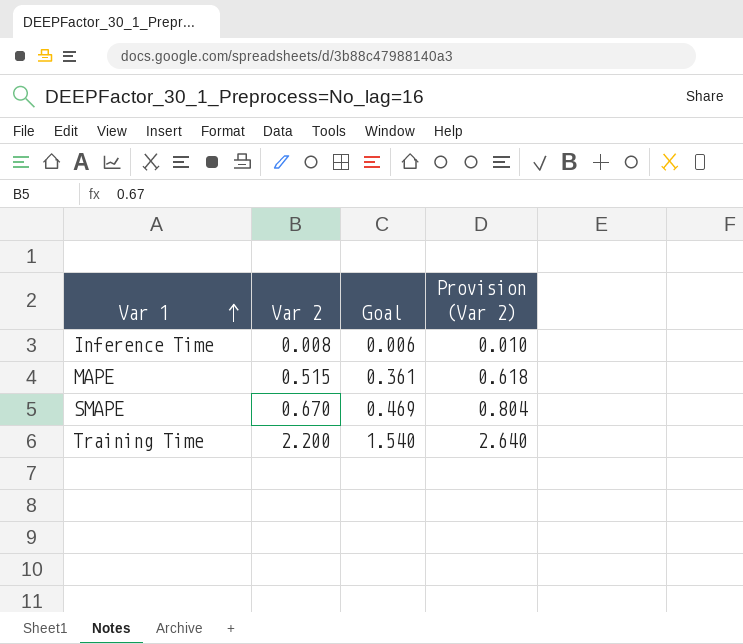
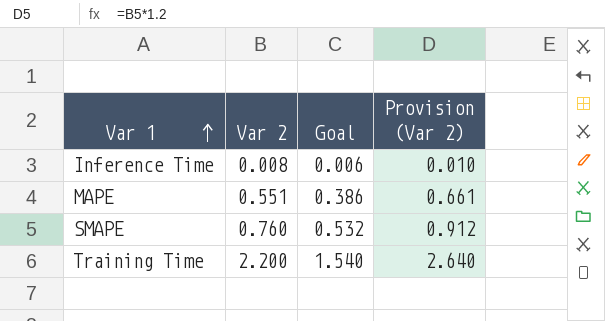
MAPE | Var 2: 0.515 -> 0.551
MAPE | Goal: 0.361 -> 0.386
MAPE | Provision (Var 2): 0.618 -> 0.661
SMAPE | Var 2: 0.670 -> 0.760
SMAPE | Goal: 0.469 -> 0.532
SMAPE | Provision (Var 2): 0.804 -> 0.912

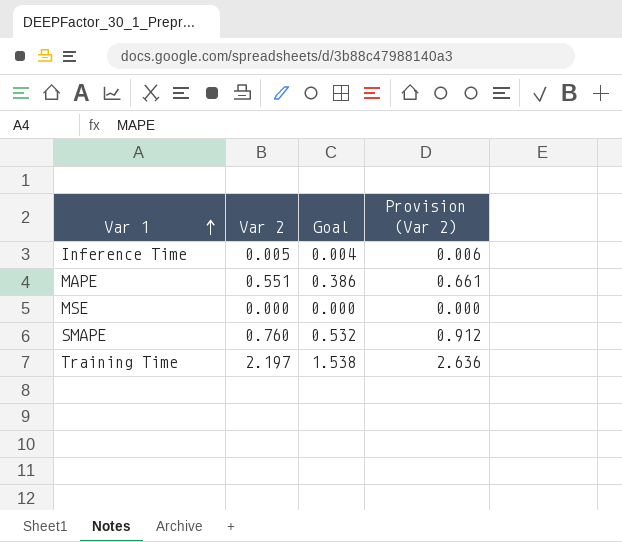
Inference Time | Var 2: 0.008 -> 0.005
Inference Time | Goal: 0.006 -> 0.004
Inference Time | Provision (Var 2): 0.010 -> 0.006
row MSE: none -> 0.000 | 0.000 | 0.000
Training Time | Var 2: 2.200 -> 2.197
Training Time | Goal: 1.540 -> 1.538
Training Time | Provision (Var 2): 2.640 -> 2.636

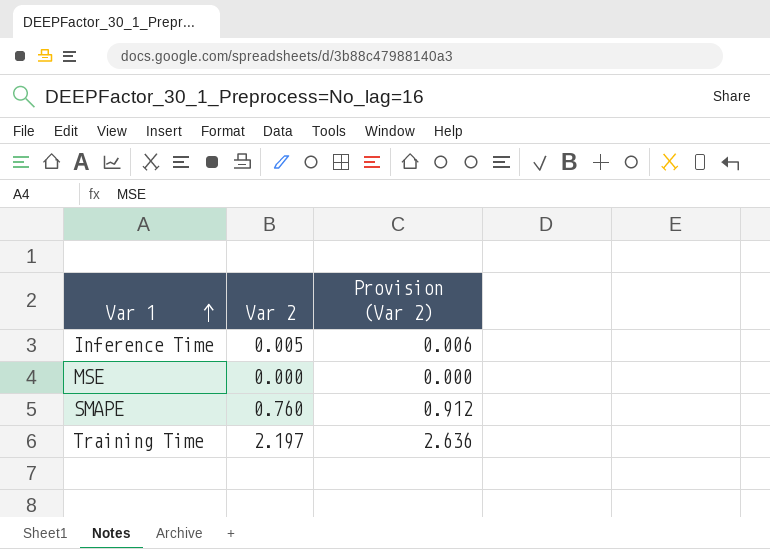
column Goal | formula: [Var 2] * 0.7 -> none
row MAPE: 0.551 | 0.386 | 0.661 -> none

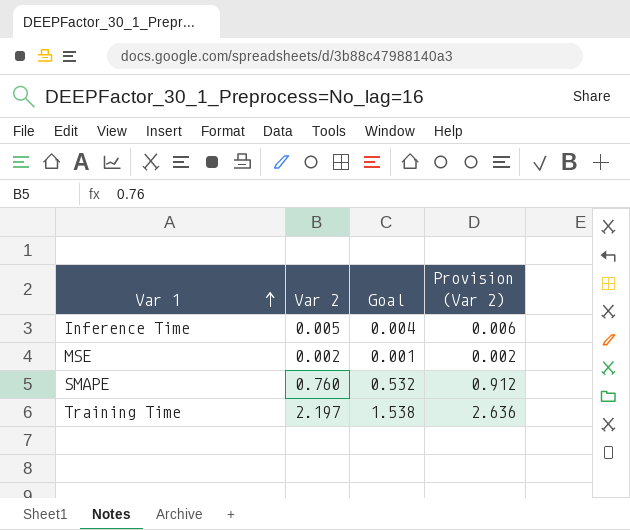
column Goal | formula: none -> [Var 2] * 0.7
MSE | Var 2: 0.000 -> 0.002
MSE | Provision (Var 2): 0.000 -> 0.002

